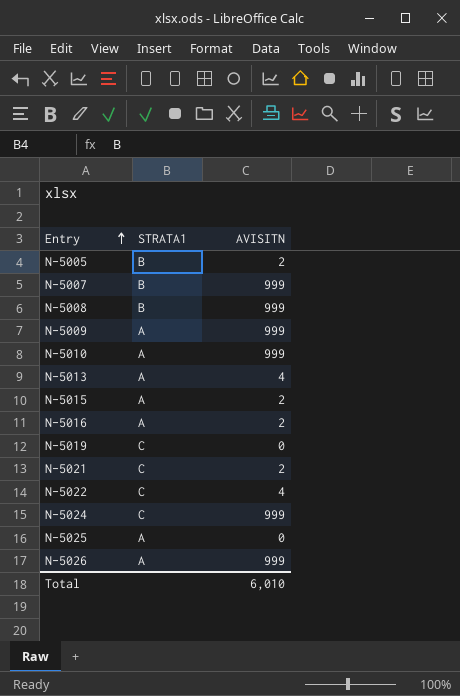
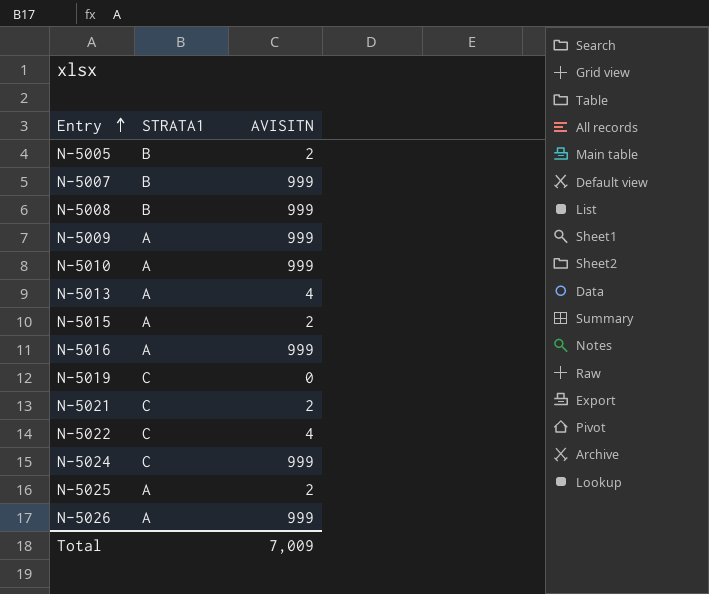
N-5016 | AVISITN: 2 -> 999
N-5025 | AVISITN: 0 -> 2
Total | AVISITN: 6,010 -> 7,009

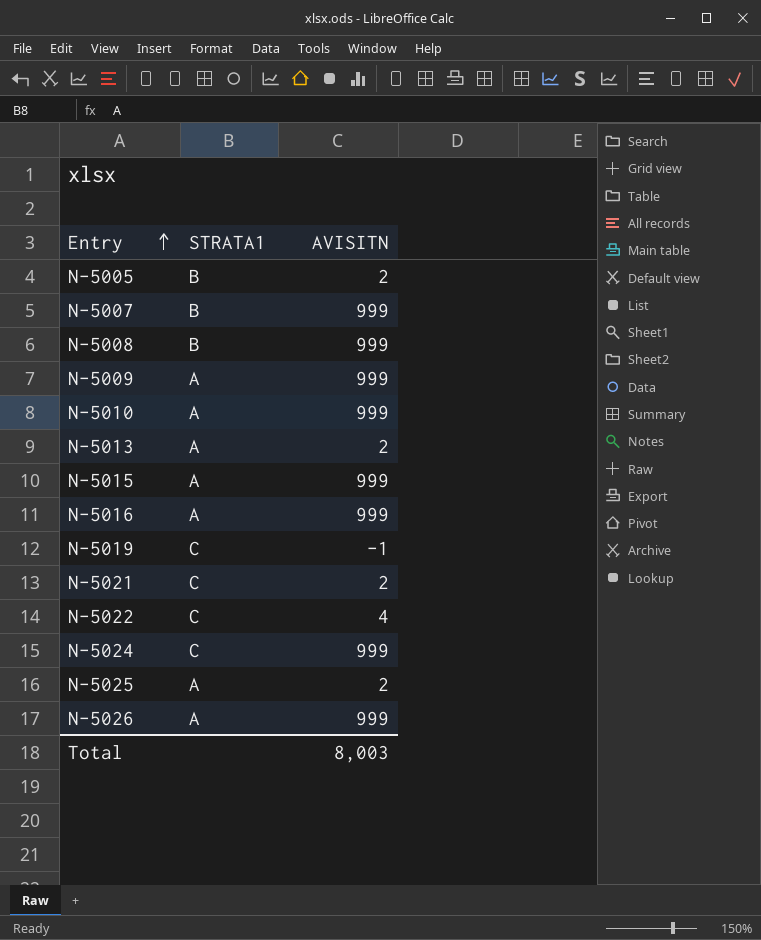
N-5013 | AVISITN: 4 -> 2
N-5015 | AVISITN: 2 -> 999
N-5019 | AVISITN: 0 -> -1
Total | AVISITN: 7,009 -> 8,003

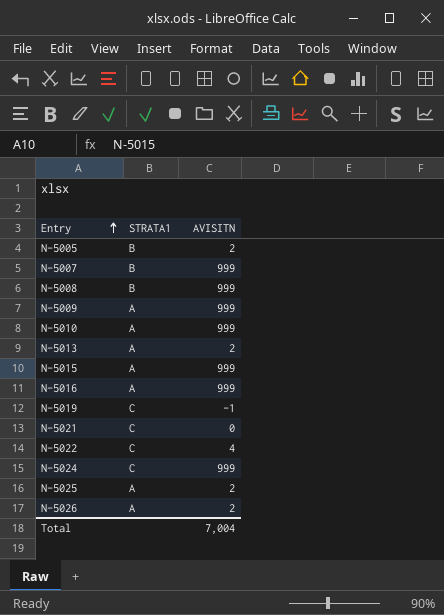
N-5021 | AVISITN: 2 -> 0
N-5026 | AVISITN: 999 -> 2
Total | AVISITN: 8,003 -> 7,004

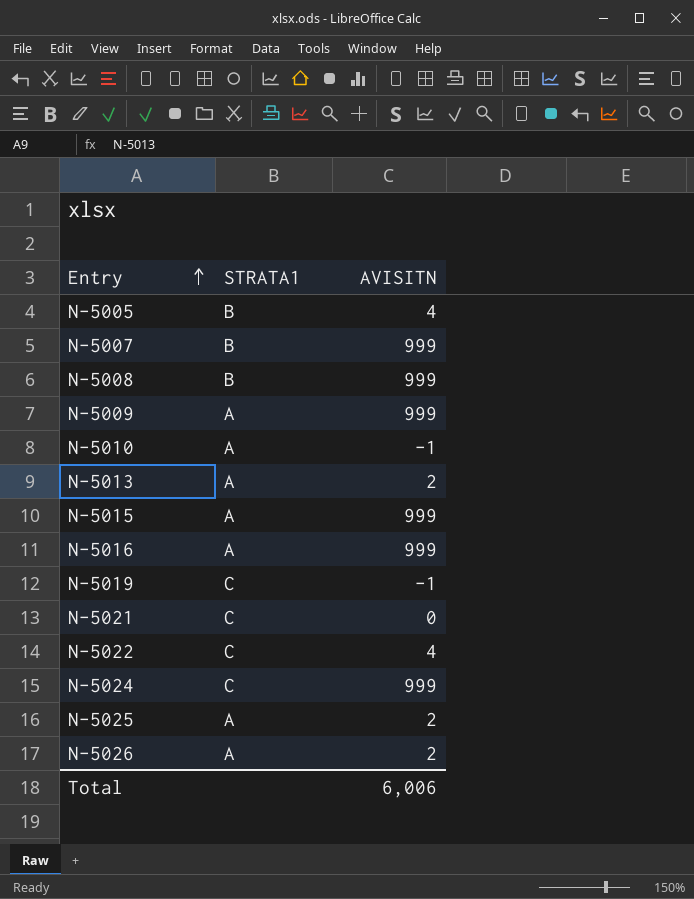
N-5005 | AVISITN: 2 -> 4
N-5010 | AVISITN: 999 -> -1
Total | AVISITN: 7,004 -> 6,006

